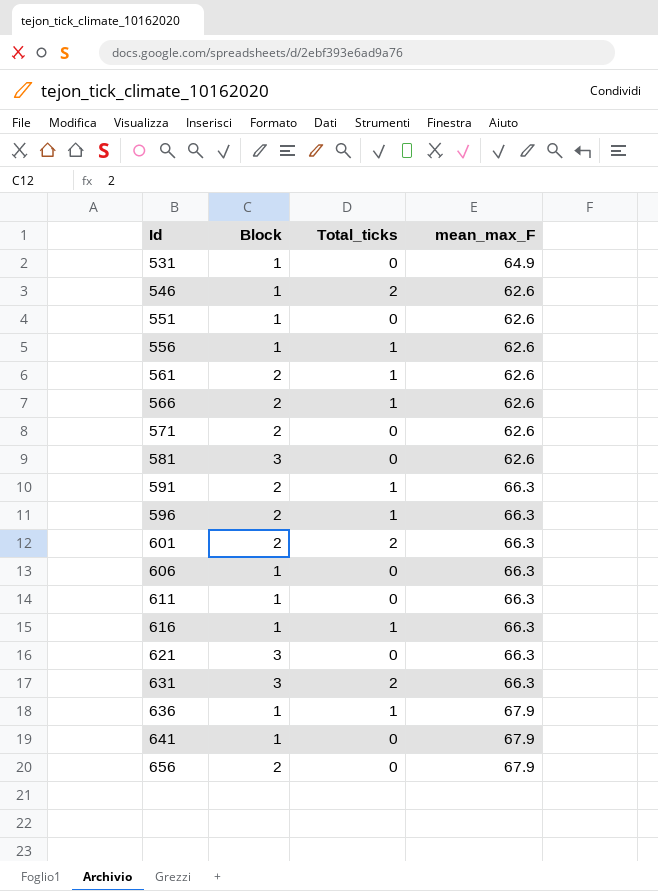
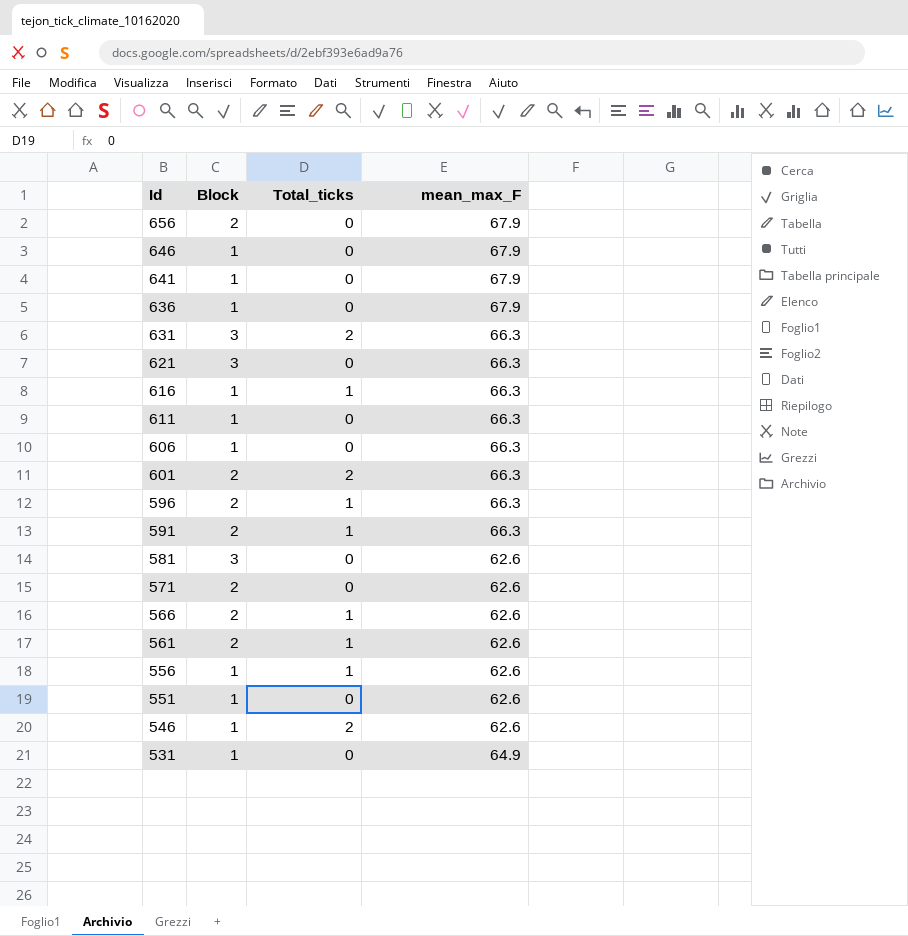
row order: Id ascending -> Id descending
row 646: none -> 1 | 0 | 67.9
636 | Total_ticks: 1 -> 0

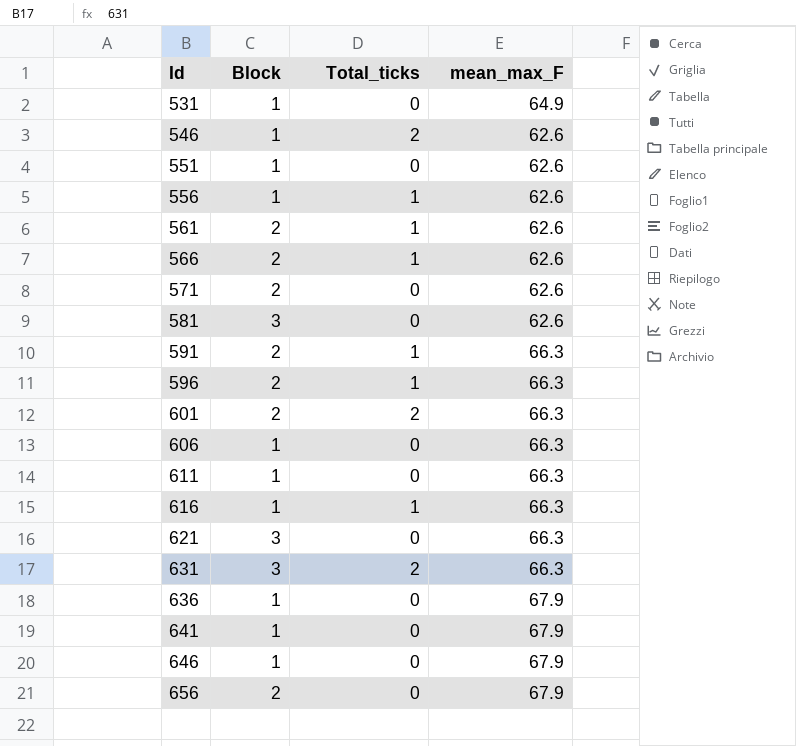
row order: Id descending -> Id ascending

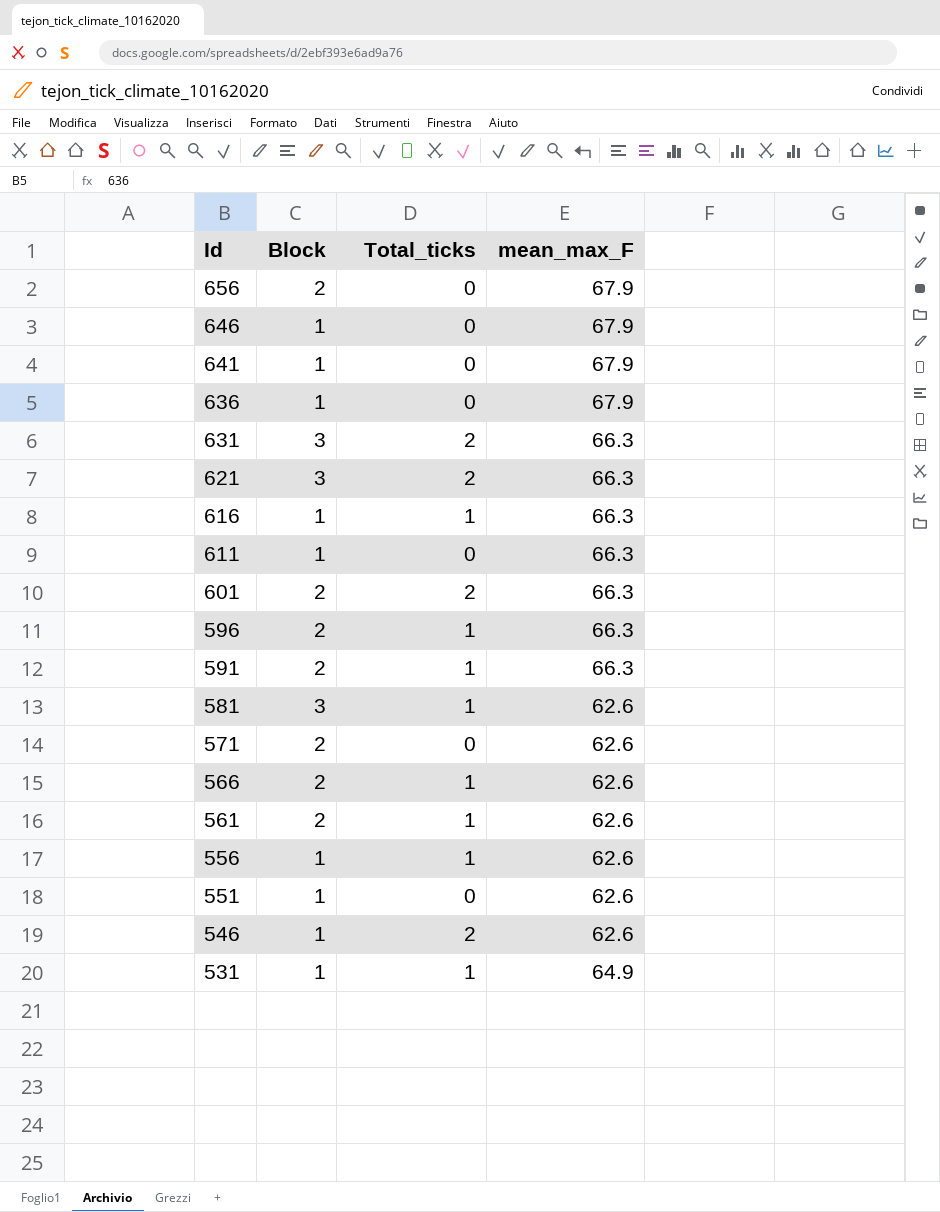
row order: Id ascending -> Id descending
row 606: 1 | 0 | 66.3 -> none
621 | Total_ticks: 0 -> 2
581 | Total_ticks: 0 -> 1
531 | Total_ticks: 0 -> 1

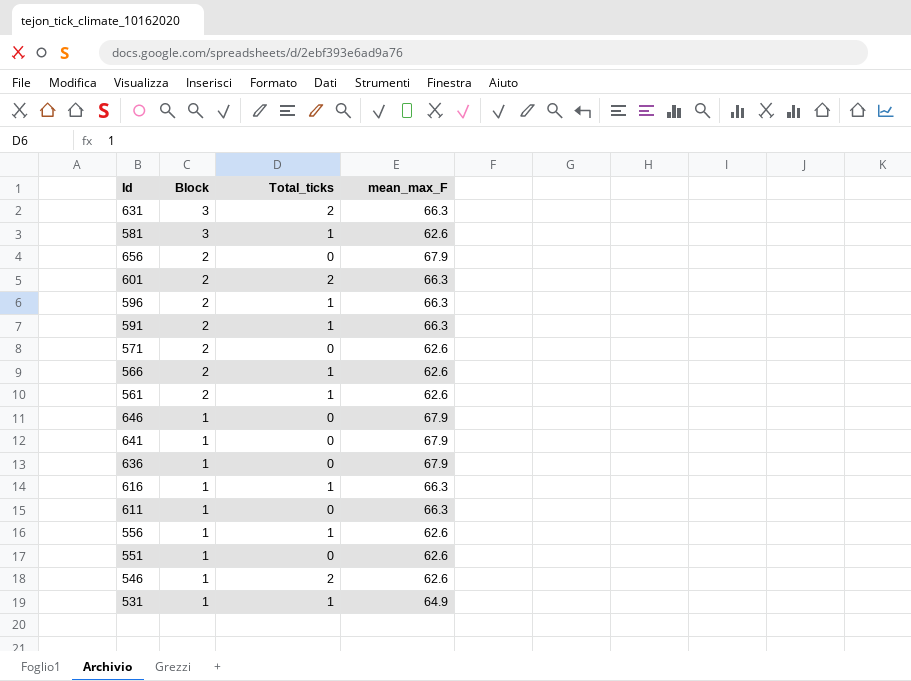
row order: Id descending -> Block descending
row 621: 3 | 2 | 66.3 -> none

